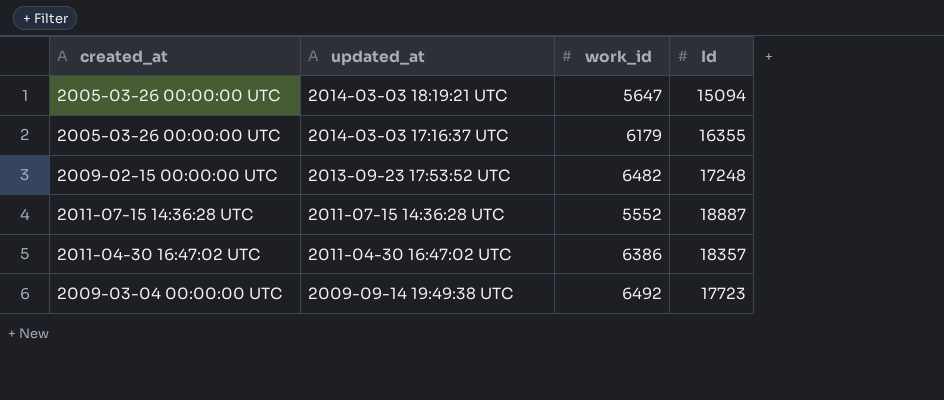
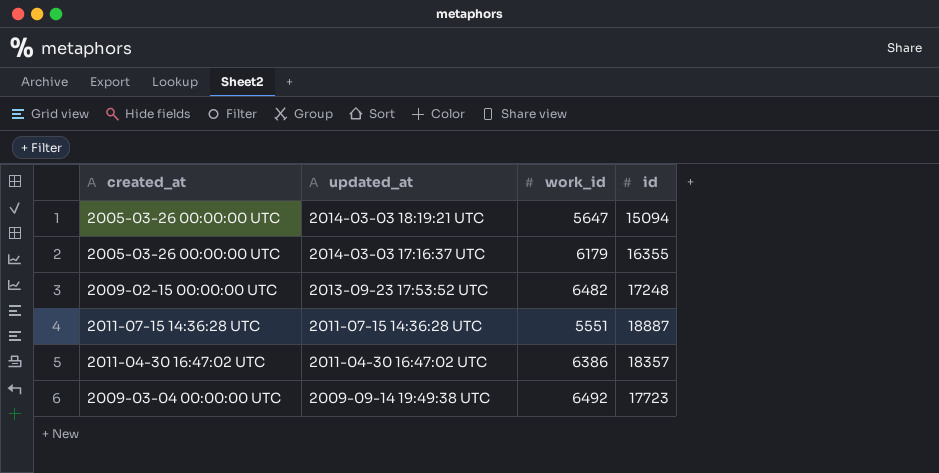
column name: Id -> id
2011-07-15 14:36:28 UTC | work_id: 5552 -> 5551

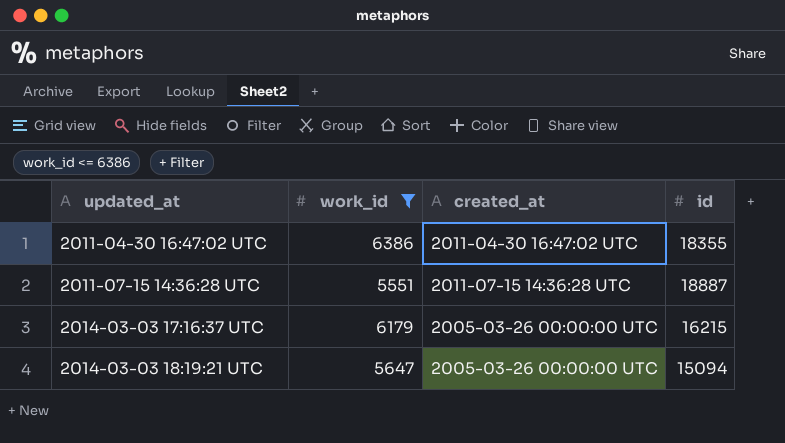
filter: none -> work_id <= 6386
row order: updated_at descending -> updated_at ascending
column created_at | position: 1 -> 3
2011-04-30 16:47:02 UTC | id: 18357 -> 18355
2014-03-03 17:16:37 UTC | id: 16355 -> 16215

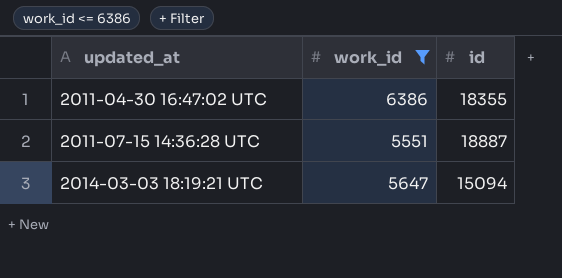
column created_at | position: 3 -> none
row 2014-03-03 17:16:37 UTC: 6179 | 2005-03-26 00:00:00 UTC | 16215 -> none

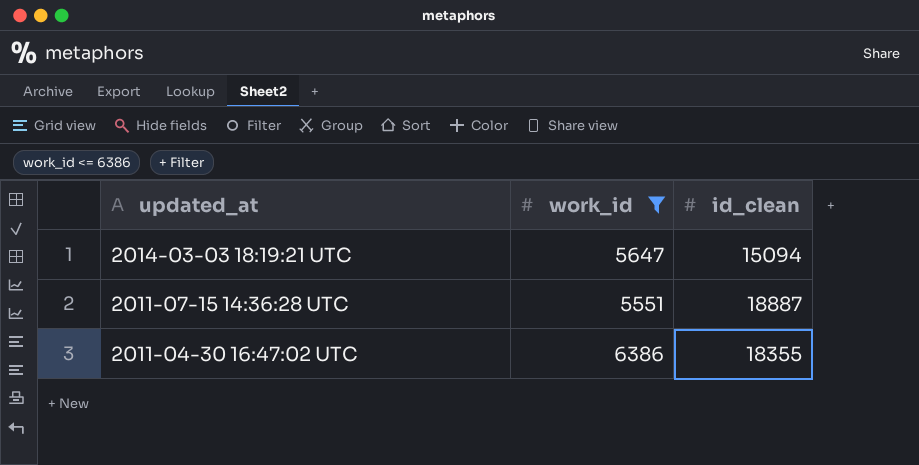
row order: updated_at ascending -> updated_at descending
column name: id -> id_clean

